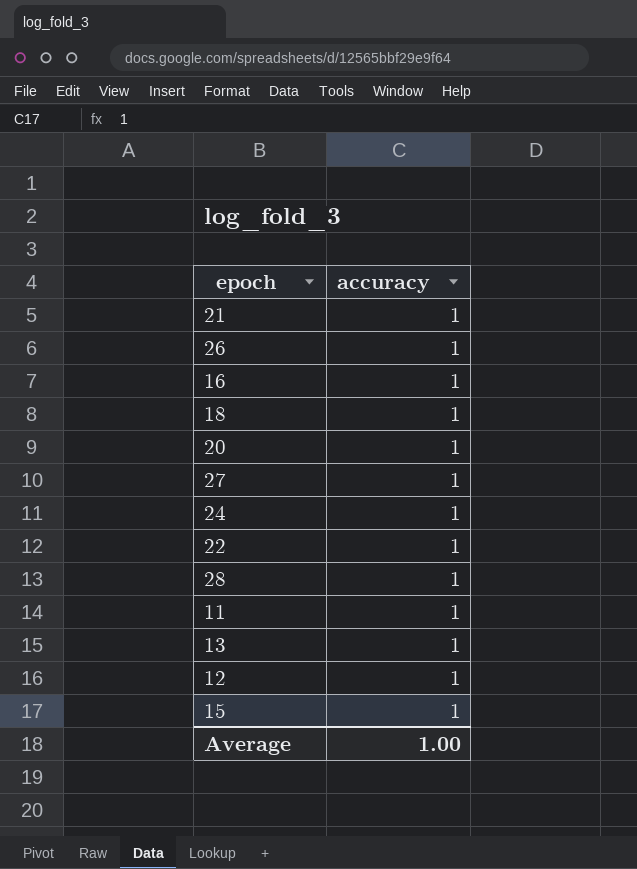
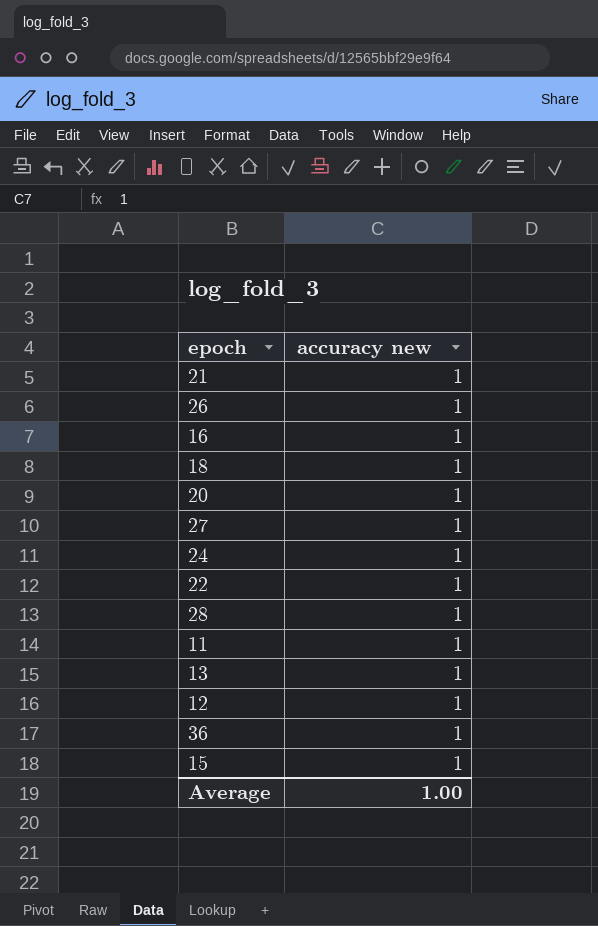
column name: accuracy -> accuracy new
row 36: none -> 1

